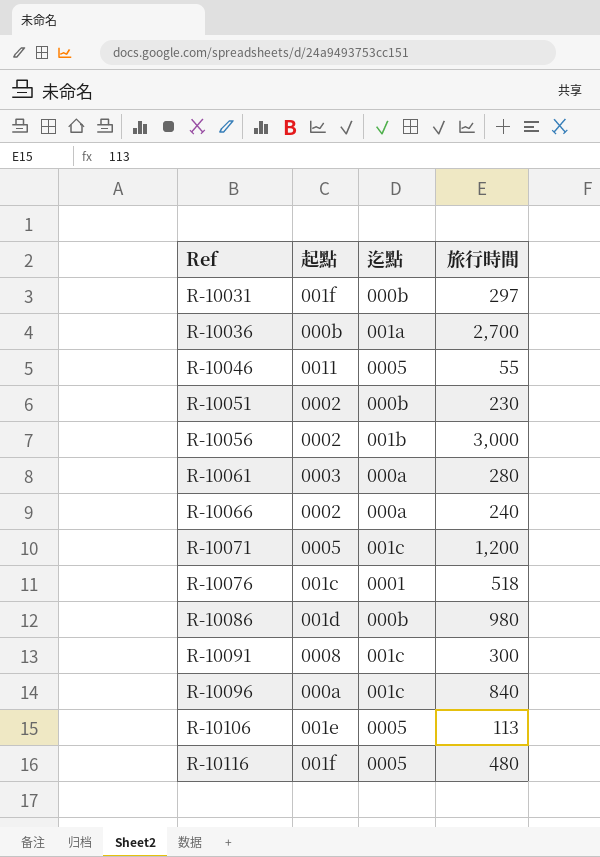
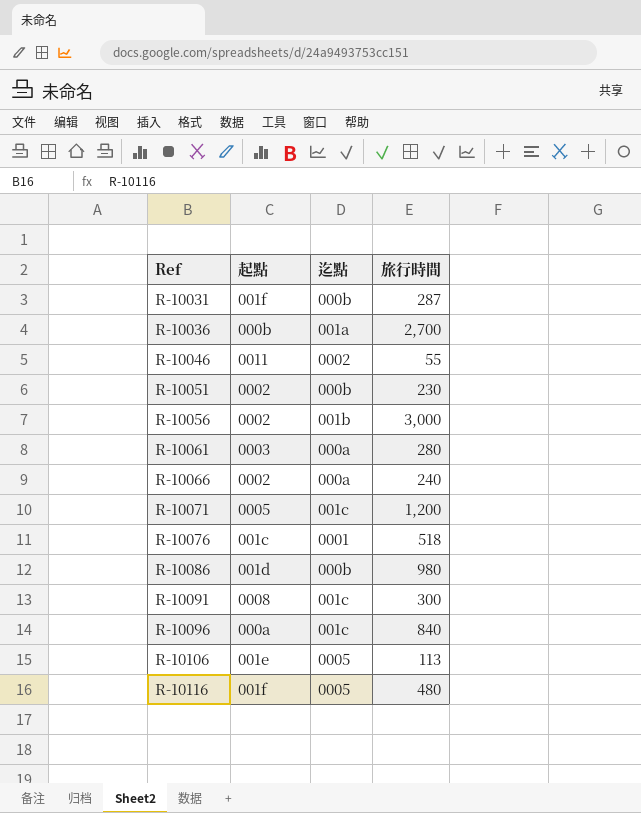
R-10031 | 旅行時間: 297 -> 287
R-10046 | 迄點: 0005 -> 0002

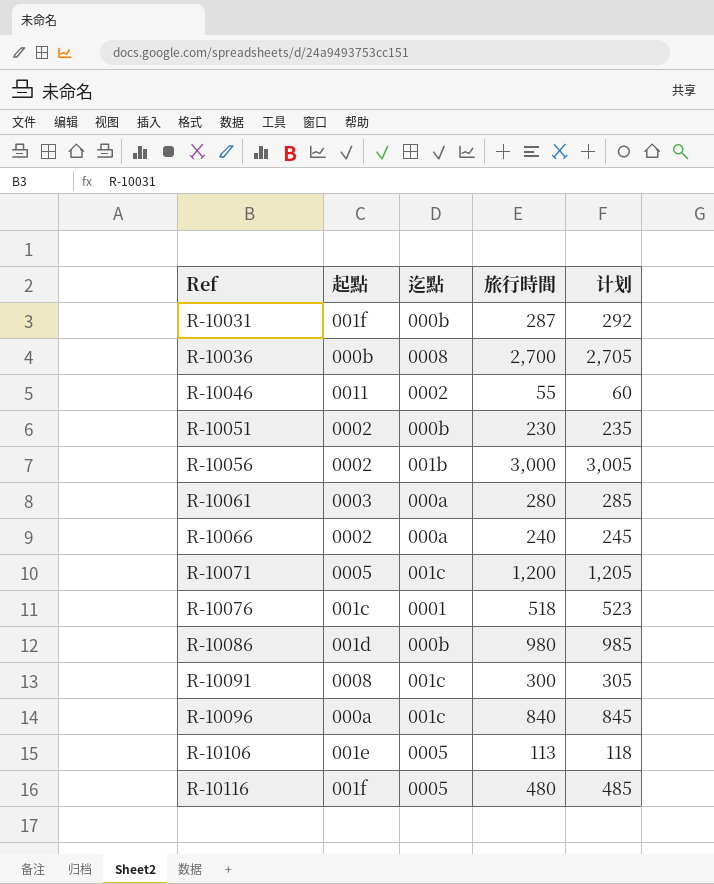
column 计划 | formula: none -> [旅行時間] + 5
R-10036 | 迄點: 001a -> 0008

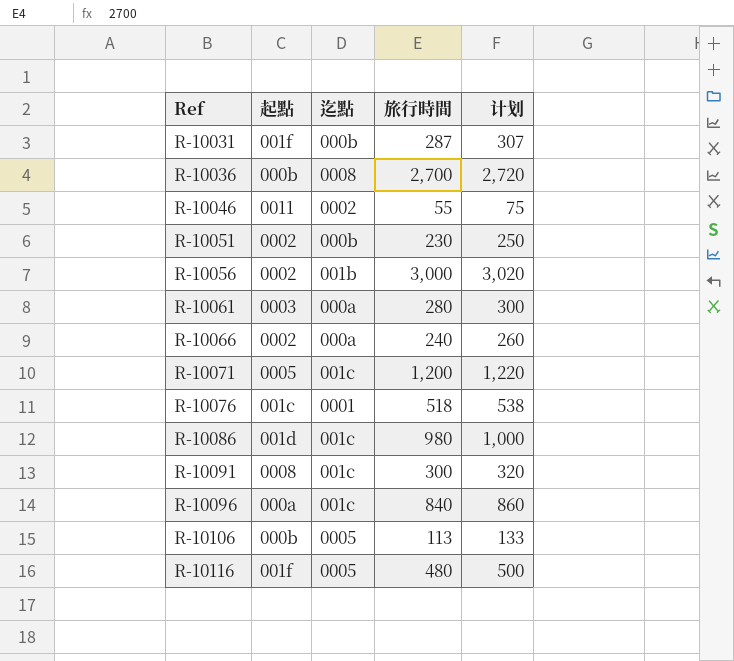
column 计划 | formula: [旅行時間] + 5 -> [旅行時間] + 20
R-10086 | 迄點: 000b -> 001c
R-10106 | 起點: 001e -> 000b

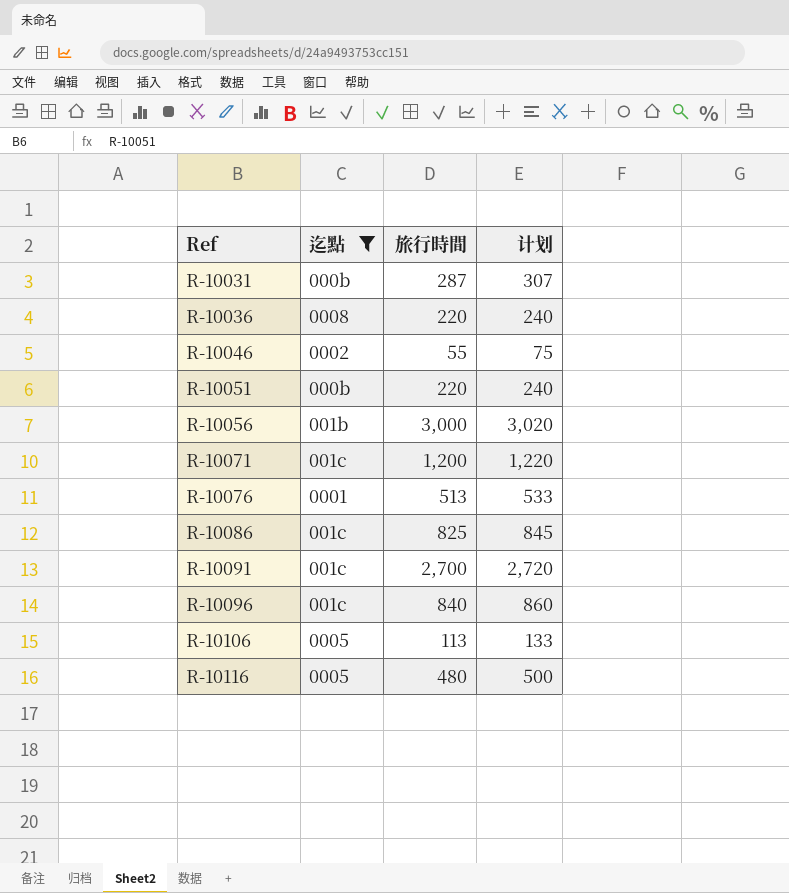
filter: none -> 迄點 != 000a
column 起點 | position: 2 -> none
R-10036 | 旅行時間: 2,700 -> 220
R-10036 | 计划: 2,720 -> 240
R-10051 | 旅行時間: 230 -> 220
R-10051 | 计划: 250 -> 240
R-10076 | 旅行時間: 518 -> 513
R-10076 | 计划: 538 -> 533
R-10086 | 旅行時間: 980 -> 825
R-10086 | 计划: 1,000 -> 845
R-10091 | 旅行時間: 300 -> 2,700
R-10091 | 计划: 320 -> 2,720

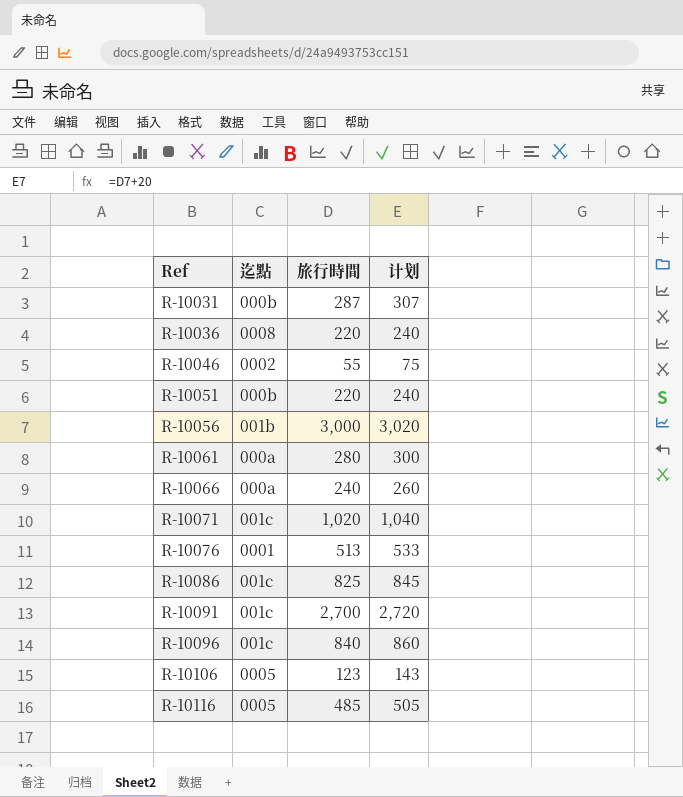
filter: 迄點 != 000a -> none
R-10071 | 旅行時間: 1,200 -> 1,020
R-10071 | 计划: 1,220 -> 1,040
R-10106 | 旅行時間: 113 -> 123
R-10106 | 计划: 133 -> 143
R-10116 | 旅行時間: 480 -> 485
R-10116 | 计划: 500 -> 505

